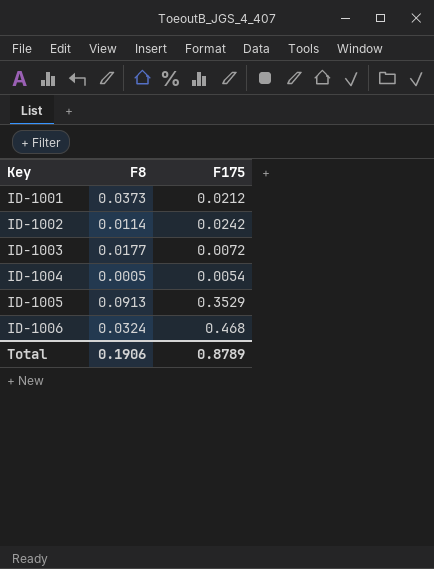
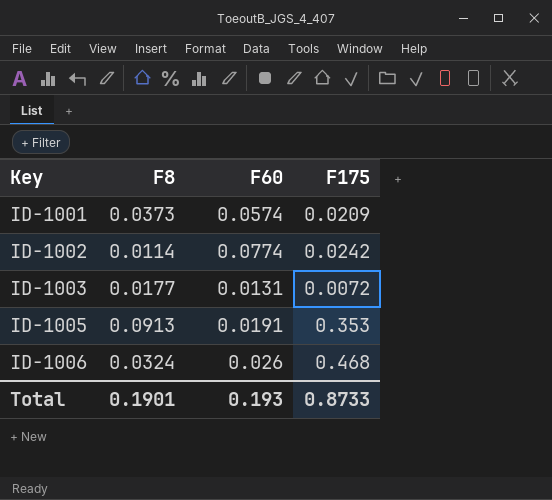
column F60 | position: none -> 3
row ID-1004: 0.0005 | 0.0054 -> none
ID-1001 | F175: 0.0212 -> 0.0209
ID-1005 | F175: 0.3529 -> 0.353
Total | F8: 0.1906 -> 0.1901
Total | F175: 0.8789 -> 0.8733

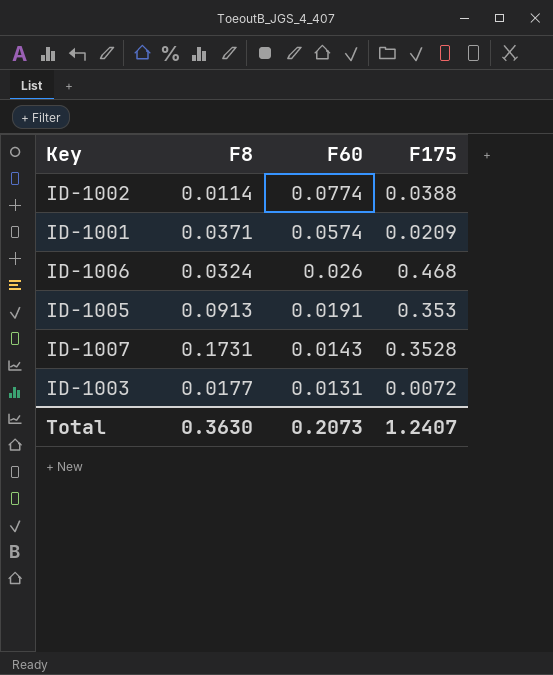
row order: Key ascending -> F60 descending
ID-1002 | F175: 0.0242 -> 0.0388
ID-1001 | F8: 0.0373 -> 0.0371
row ID-1007: none -> 0.1731 | 0.0143 | 0.3528
Total | F8: 0.1901 -> 0.3630
Total | F60: 0.193 -> 0.2073
Total | F175: 0.8733 -> 1.2407

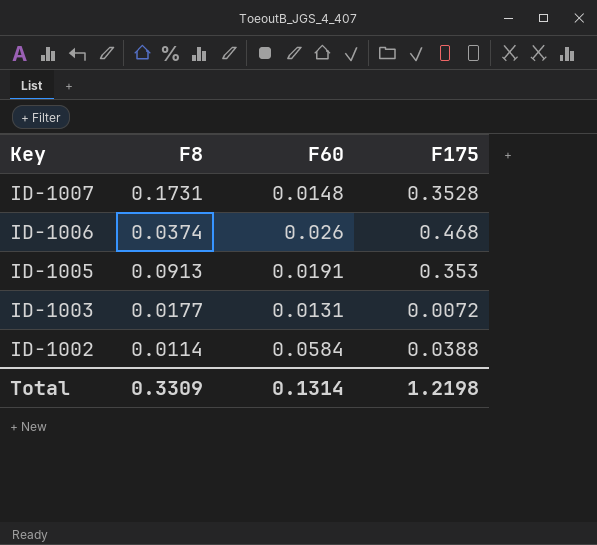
row order: F60 descending -> Key descending
row ID-1001: 0.0371 | 0.0574 | 0.0209 -> none
ID-1007 | F60: 0.0143 -> 0.0148
ID-1006 | F8: 0.0324 -> 0.0374
ID-1002 | F60: 0.0774 -> 0.0584
Total | F8: 0.3630 -> 0.3309
Total | F60: 0.2073 -> 0.1314
Total | F175: 1.2407 -> 1.2198

